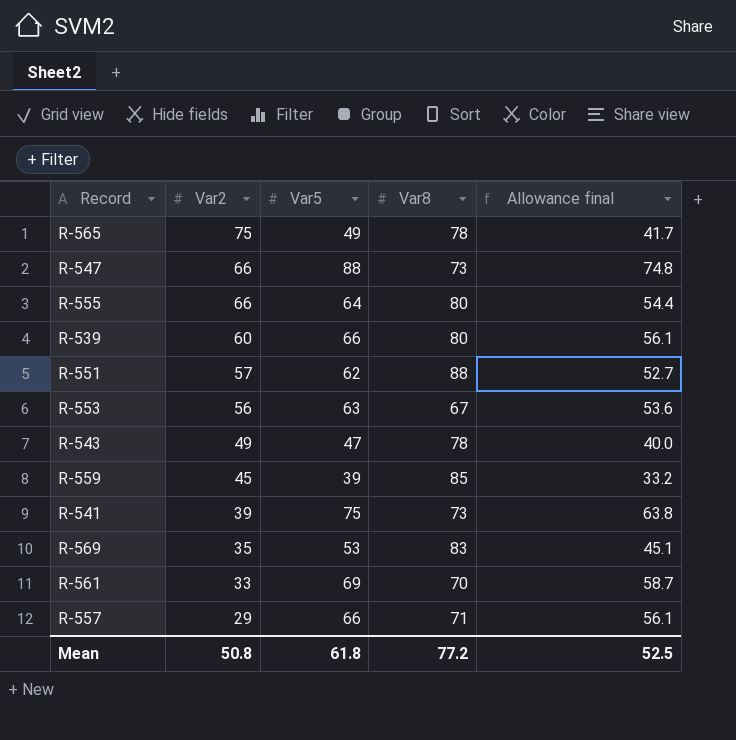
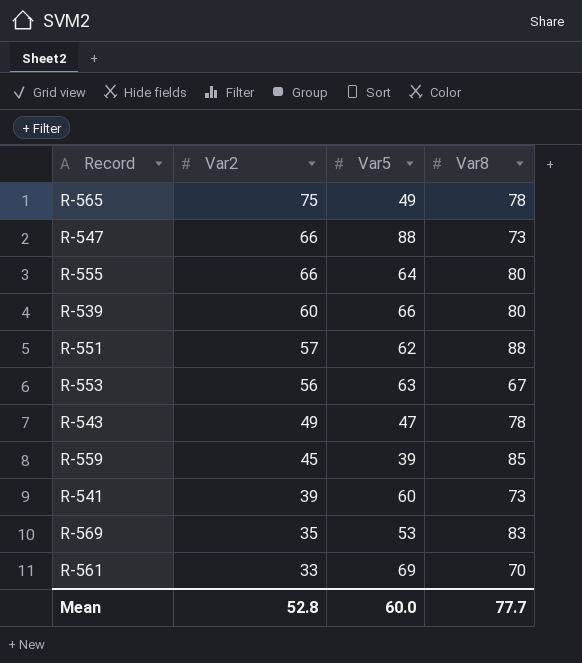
column Allowance final | formula: [Var5] * 0.85 -> none
row R-557: 29 | 66 | 71 | 56.1 -> none
R-541 | Var5: 75 -> 60
Mean | Var2: 50.8 -> 52.8
Mean | Var5: 61.8 -> 60.0
Mean | Var8: 77.2 -> 77.7

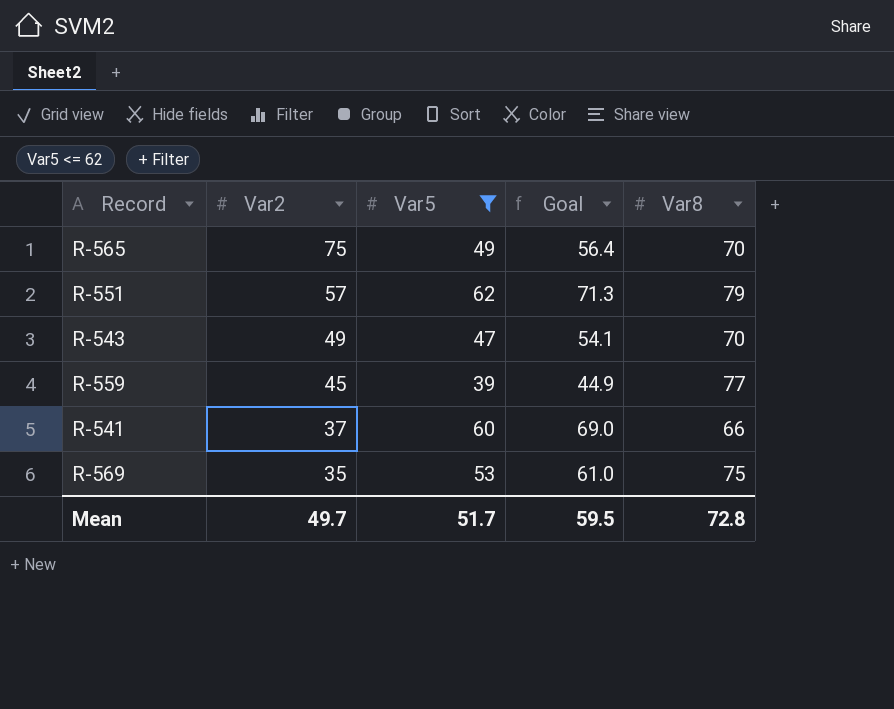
filter: none -> Var5 <= 62
column Goal | formula: none -> [Var5] * 1.15
R-565 | Var8: 78 -> 70
R-551 | Var8: 88 -> 79
R-543 | Var8: 78 -> 70
R-559 | Var8: 85 -> 77
R-541 | Var2: 39 -> 37
R-541 | Var8: 73 -> 66
R-569 | Var8: 83 -> 75
Mean | Var2: 52.8 -> 49.7
Mean | Var5: 60.0 -> 51.7
Mean | Var8: 77.7 -> 72.8

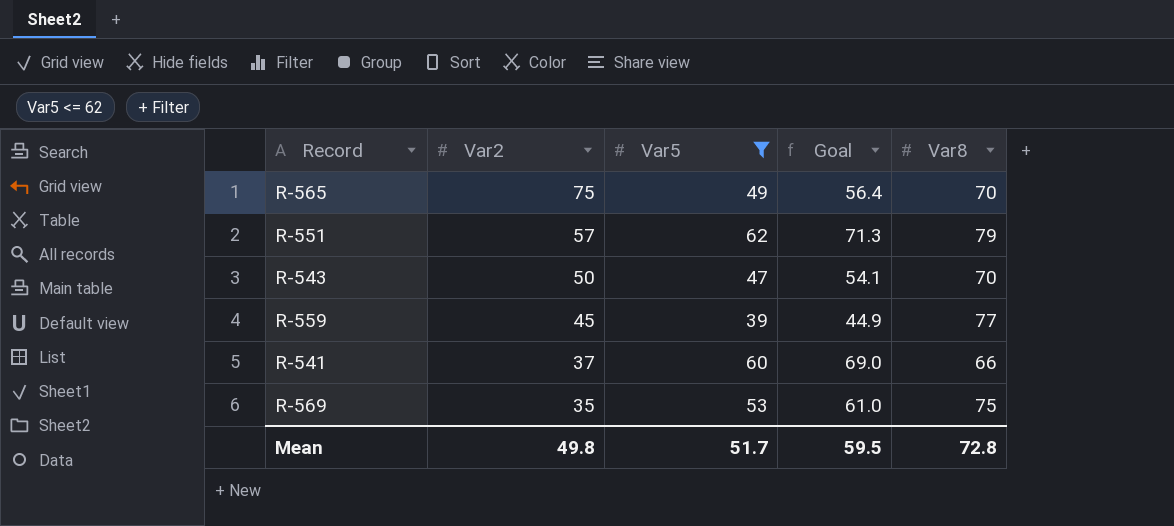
R-543 | Var2: 49 -> 50
Mean | Var2: 49.7 -> 49.8

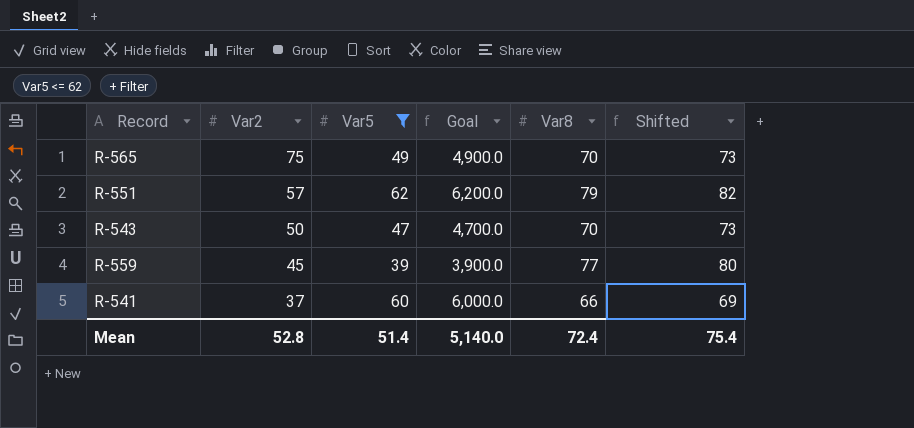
column Goal | formula: [Var5] * 1.15 -> [Var5] * 100
column Shifted | formula: none -> [Var8] + 3
row R-569: 35 | 53 | 61.0 | 75 -> none
Mean | Var2: 49.8 -> 52.8
Mean | Var5: 51.7 -> 51.4
Mean | Goal: 59.5 -> 5,140.0
Mean | Var8: 72.8 -> 72.4

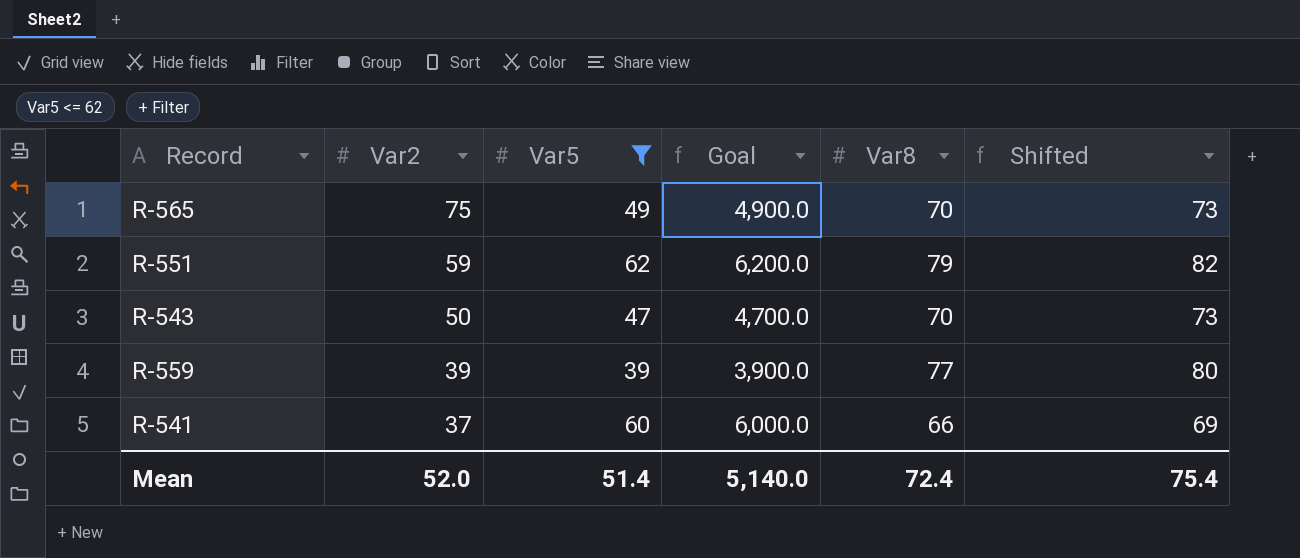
R-551 | Var2: 57 -> 59
R-559 | Var2: 45 -> 39
Mean | Var2: 52.8 -> 52.0

